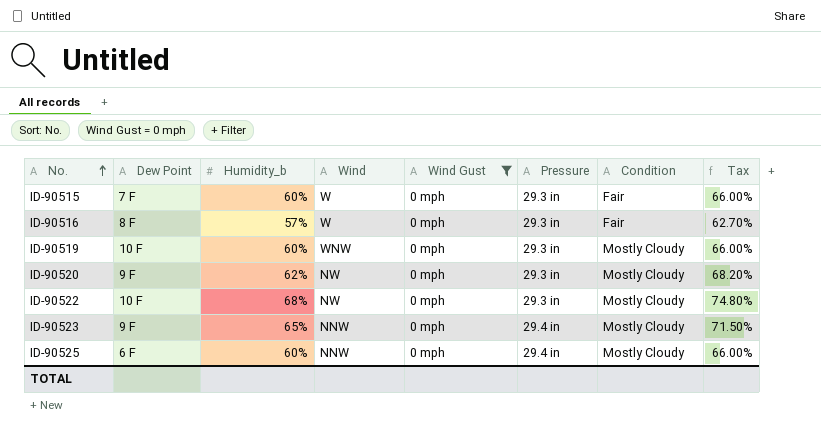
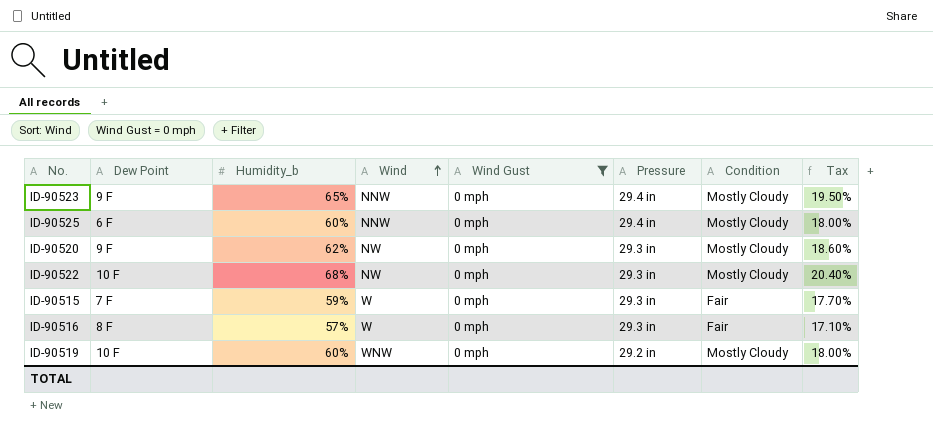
row order: No. ascending -> Wind ascending
column Tax | formula: [Humidity_b] * 1.1 -> [Humidity_b] * 0.3
ID-90515 | Humidity_b: 60% -> 59%
ID-90519 | Pressure: 29.3 in -> 29.2 in

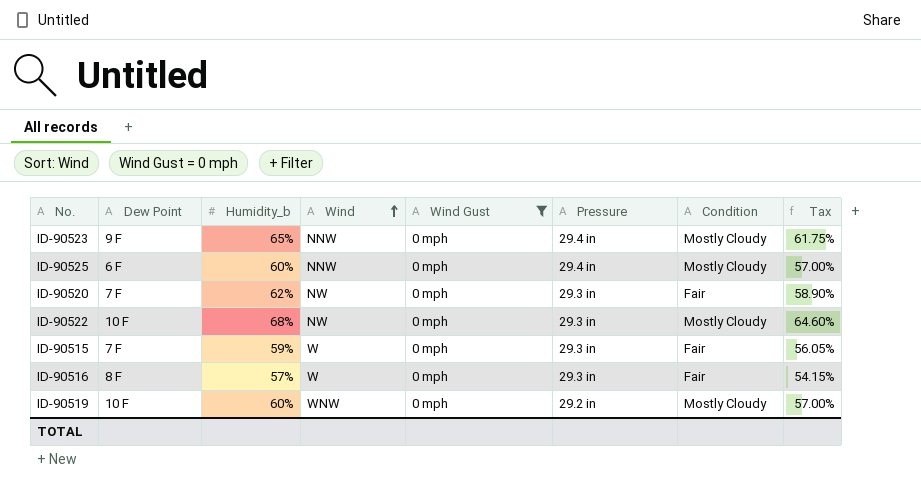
column Tax | formula: [Humidity_b] * 0.3 -> [Humidity_b] * 0.95
ID-90520 | Dew Point: 9 F -> 7 F
ID-90520 | Condition: Mostly Cloudy -> Fair

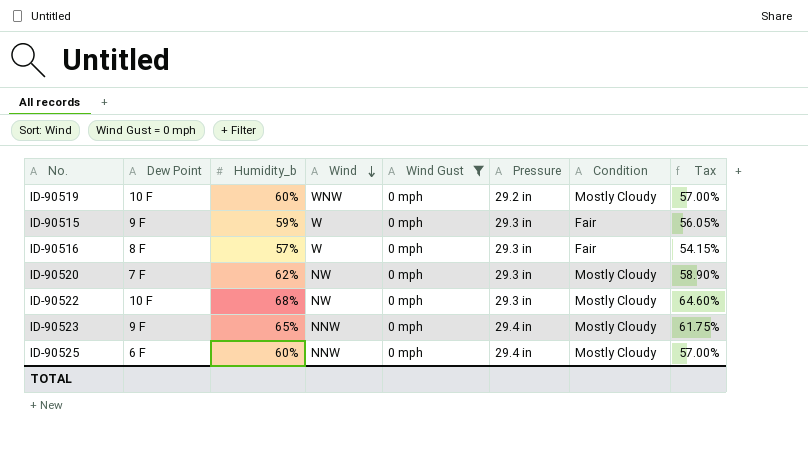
row order: Wind ascending -> Wind descending
ID-90515 | Dew Point: 7 F -> 9 F
ID-90520 | Condition: Fair -> Mostly Cloudy

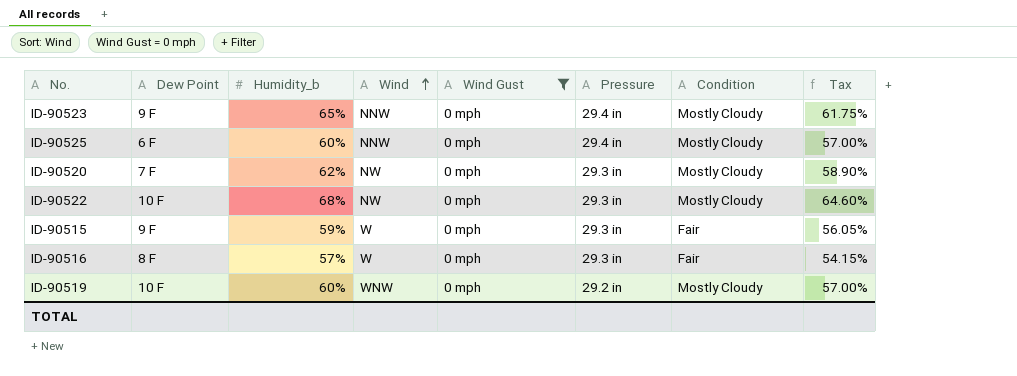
row order: Wind descending -> Wind ascending

